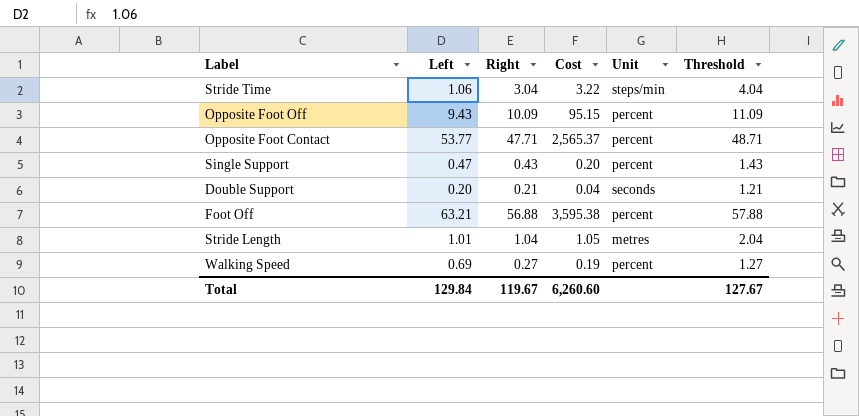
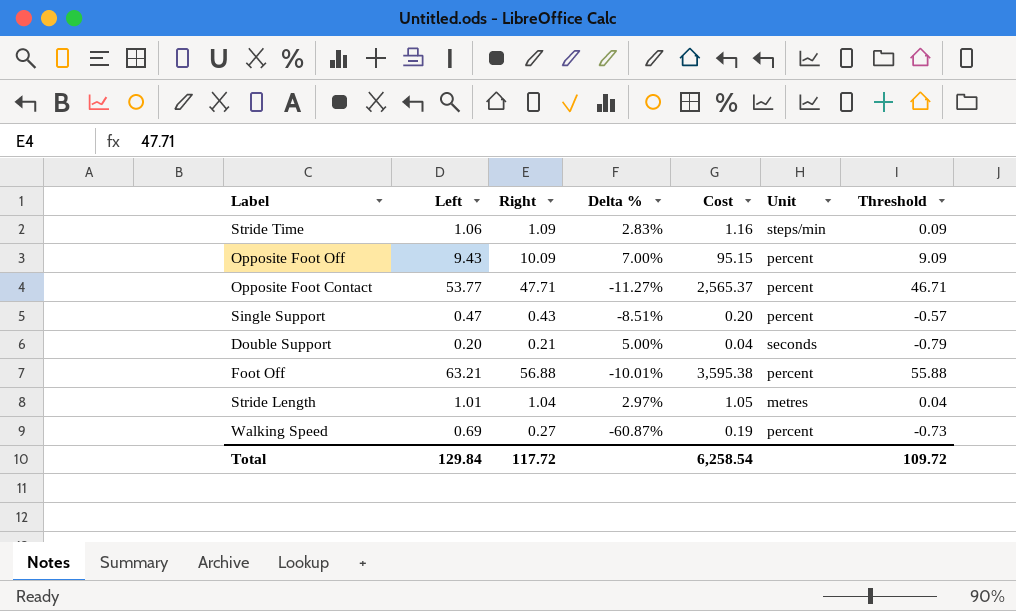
column Delta % | formula: none -> ([Right] - [Left]) / [Left]
column Threshold | formula: [Right] + 1 -> [Right] - 1
Stride Time | Right: 3.04 -> 1.09
Stride Time | Cost: 3.22 -> 1.16
Total | Right: 119.67 -> 117.72
Total | Cost: 6,260.60 -> 6,258.54
Total | Threshold: 127.67 -> 109.72

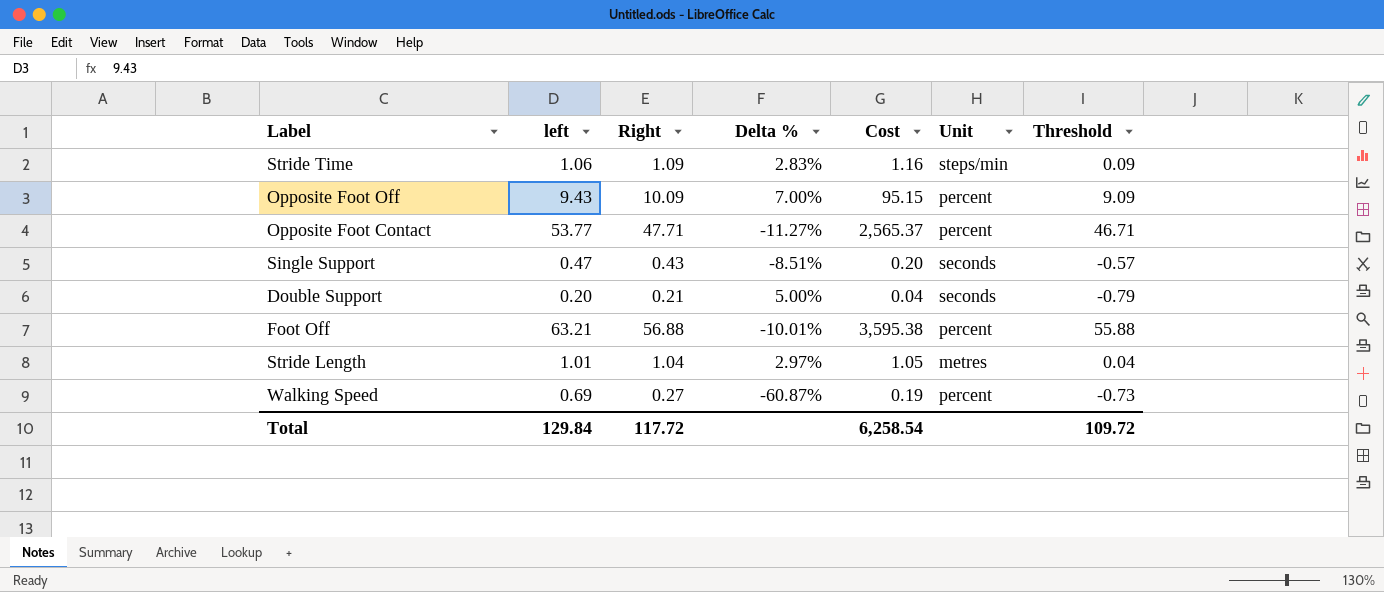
column name: Left -> left
Single Support | Unit: percent -> seconds

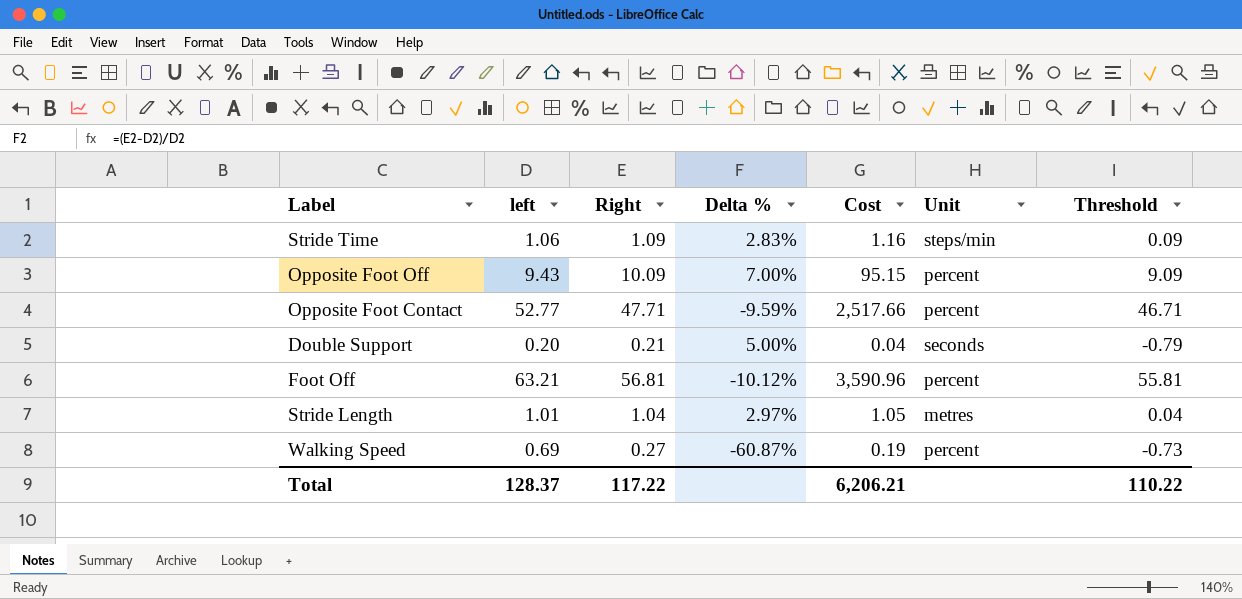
row Single Support: 0.47 | 0.43 | -8.51% | 0.20 | seconds | -0.57 -> none
Opposite Foot Contact | left: 53.77 -> 52.77
Opposite Foot Contact | Delta %: -11.27% -> -9.59%
Opposite Foot Contact | Cost: 2,565.37 -> 2,517.66
Foot Off | Right: 56.88 -> 56.81
Foot Off | Delta %: -10.01% -> -10.12%
Foot Off | Cost: 3,595.38 -> 3,590.96
Foot Off | Threshold: 55.88 -> 55.81
Total | left: 129.84 -> 128.37
Total | Right: 117.72 -> 117.22
Total | Cost: 6,258.54 -> 6,206.21
Total | Threshold: 109.72 -> 110.22

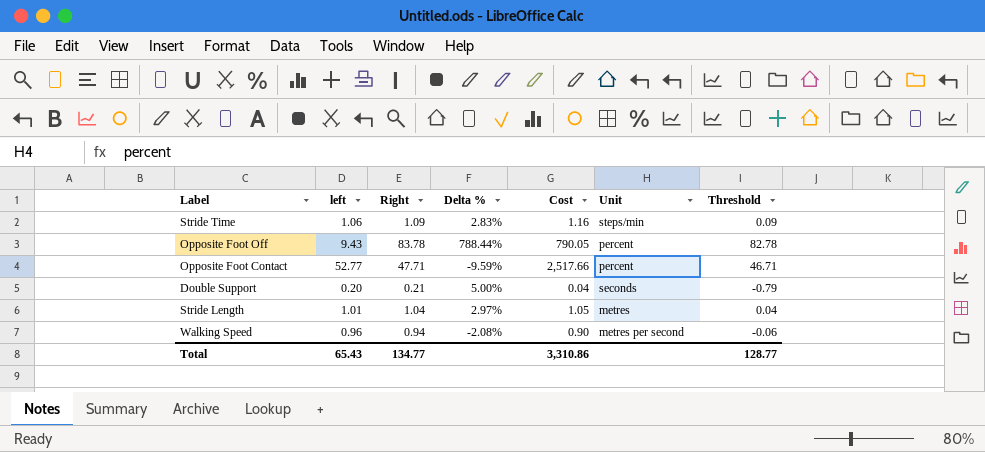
row Foot Off: 63.21 | 56.81 | -10.12% | 3,590.96 | percent | 55.81 -> none
Opposite Foot Off | Right: 10.09 -> 83.78
Opposite Foot Off | Delta %: 7.00% -> 788.44%
Opposite Foot Off | Cost: 95.15 -> 790.05
Opposite Foot Off | Threshold: 9.09 -> 82.78
Walking Speed | left: 0.69 -> 0.96
Walking Speed | Right: 0.27 -> 0.94
Walking Speed | Delta %: -60.87% -> -2.08%
Walking Speed | Cost: 0.19 -> 0.90
Walking Speed | Unit: percent -> metres per second
Walking Speed | Threshold: -0.73 -> -0.06
Total | left: 128.37 -> 65.43
Total | Right: 117.22 -> 134.77
Total | Cost: 6,206.21 -> 3,310.86
Total | Threshold: 110.22 -> 128.77

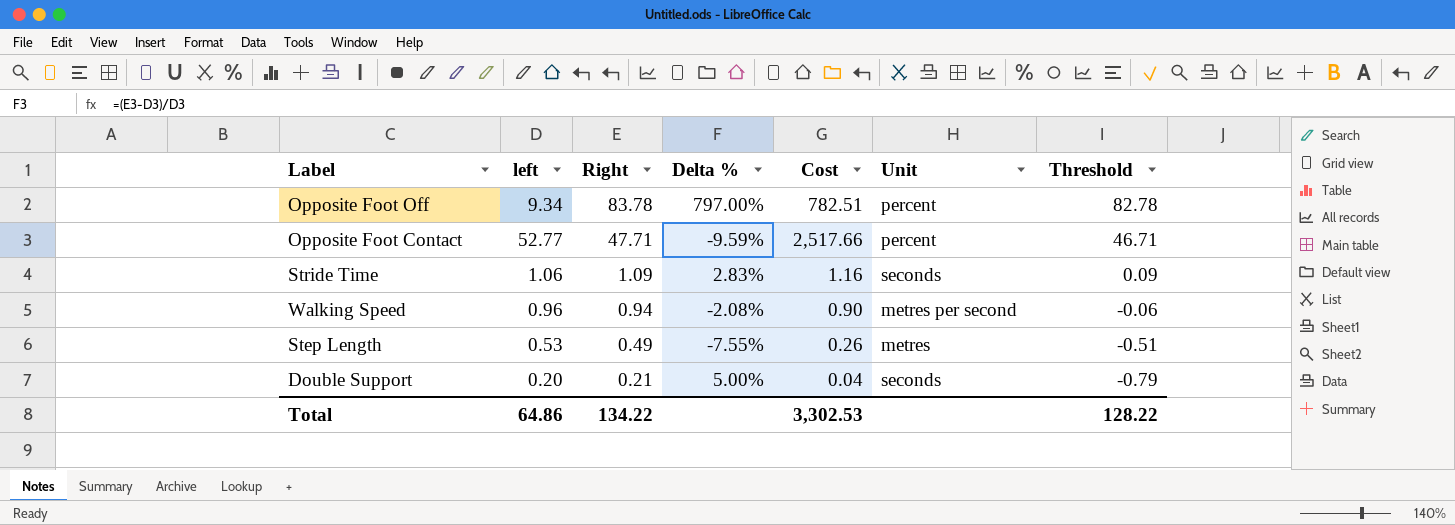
row order: none -> Right descending
row Stride Length: 1.01 | 1.04 | 2.97% | 1.05 | metres | 0.04 -> none
Opposite Foot Off | left: 9.43 -> 9.34
Opposite Foot Off | Delta %: 788.44% -> 797.00%
Opposite Foot Off | Cost: 790.05 -> 782.51
Stride Time | Unit: steps/min -> seconds
row Step Length: none -> 0.53 | 0.49 | -7.55% | 0.26 | metres | -0.51
Total | left: 65.43 -> 64.86
Total | Right: 134.77 -> 134.22
Total | Cost: 3,310.86 -> 3,302.53
Total | Threshold: 128.77 -> 128.22

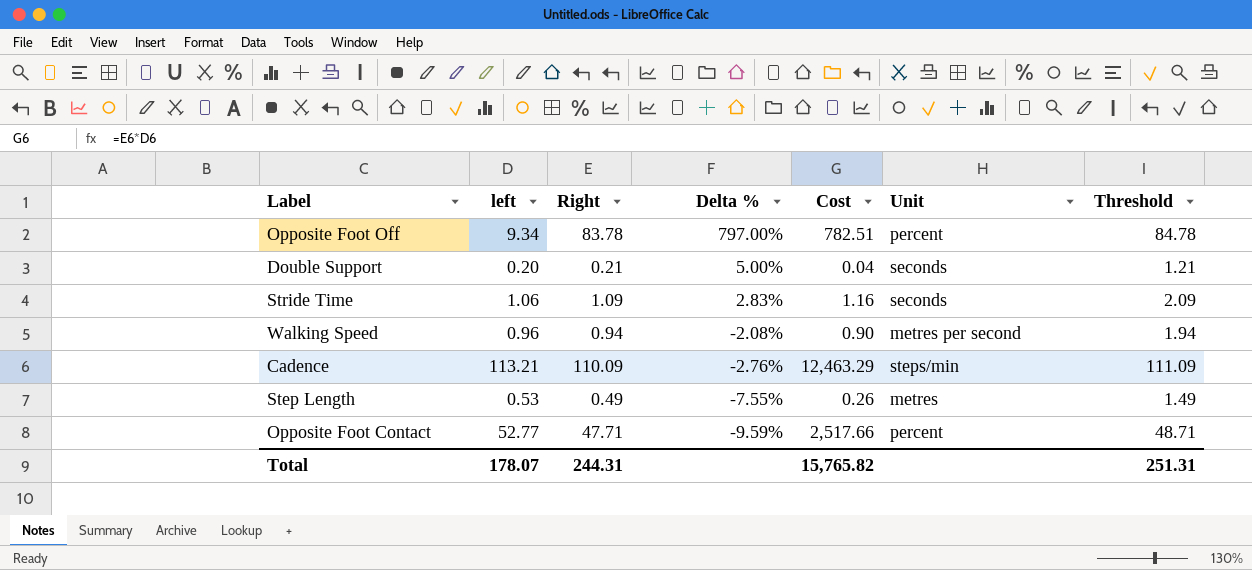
row order: Right descending -> Delta % descending
column Threshold | formula: [Right] - 1 -> [Right] + 1
row Cadence: none -> 113.21 | 110.09 | -2.76% | 12,463.29 | steps/min | 111.09
Total | left: 64.86 -> 178.07
Total | Right: 134.22 -> 244.31
Total | Cost: 3,302.53 -> 15,765.82
Total | Threshold: 128.22 -> 251.31

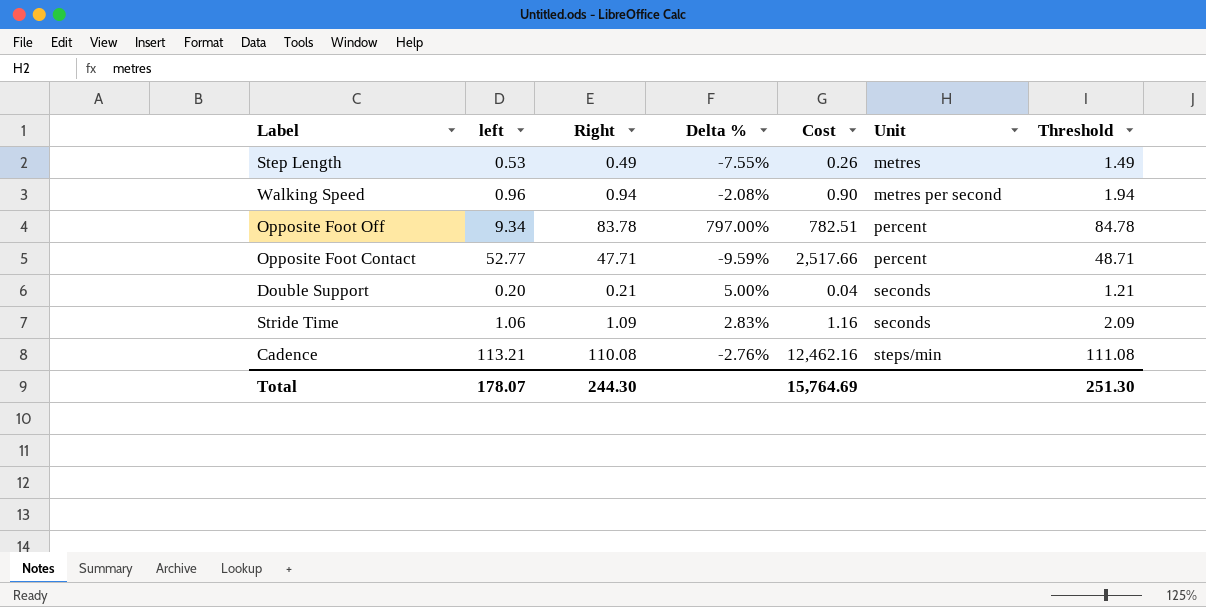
row order: Delta % descending -> Unit ascending
Cadence | Right: 110.09 -> 110.08
Cadence | Cost: 12,463.29 -> 12,462.16
Cadence | Threshold: 111.09 -> 111.08
Total | Right: 244.31 -> 244.30
Total | Cost: 15,765.82 -> 15,764.69
Total | Threshold: 251.31 -> 251.30

